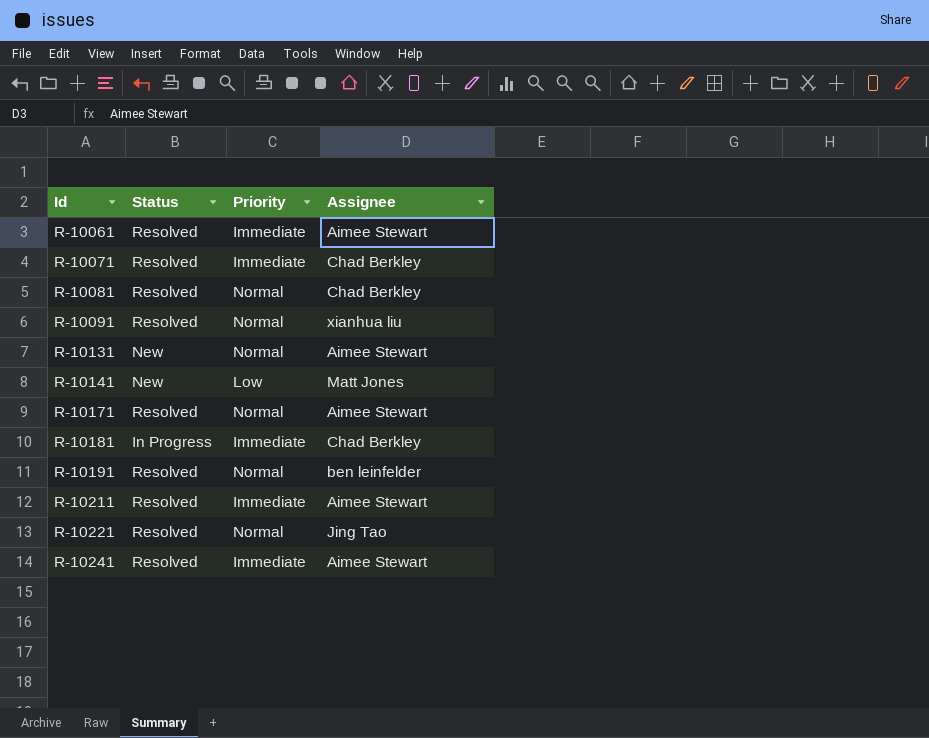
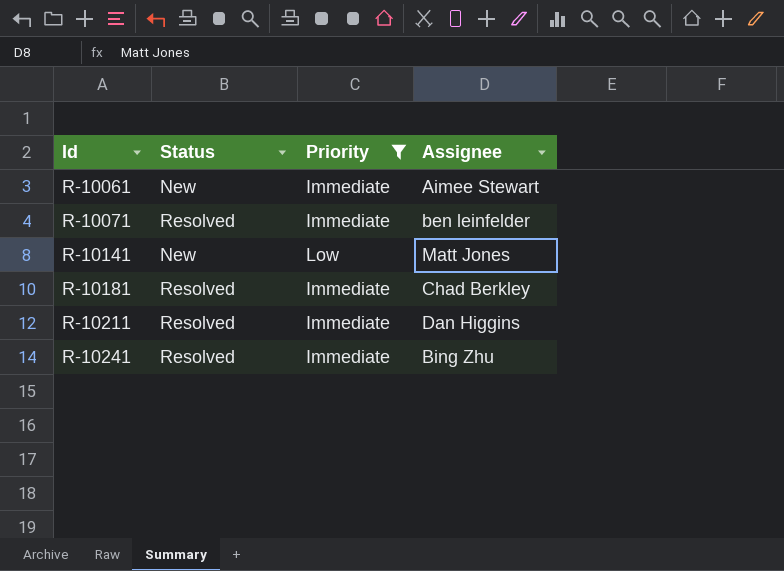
filter: none -> Priority != Normal
R-10061 | Status: Resolved -> New
R-10071 | Assignee: Chad Berkley -> ben leinfelder
R-10181 | Status: In Progress -> Resolved
R-10211 | Assignee: Aimee Stewart -> Dan Higgins
R-10241 | Assignee: Aimee Stewart -> Bing Zhu

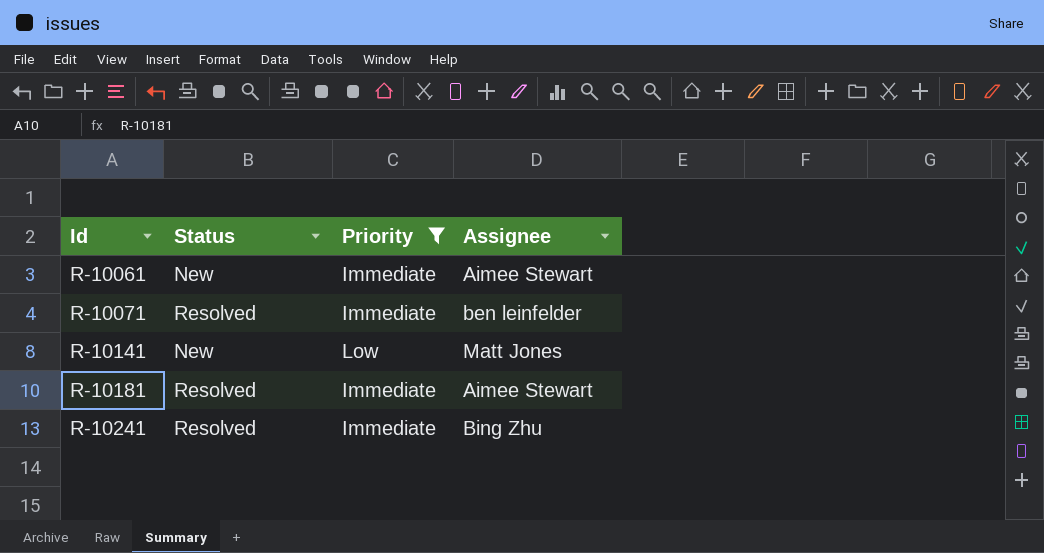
row R-10211: Resolved | Immediate | Dan Higgins -> none
R-10181 | Assignee: Chad Berkley -> Aimee Stewart

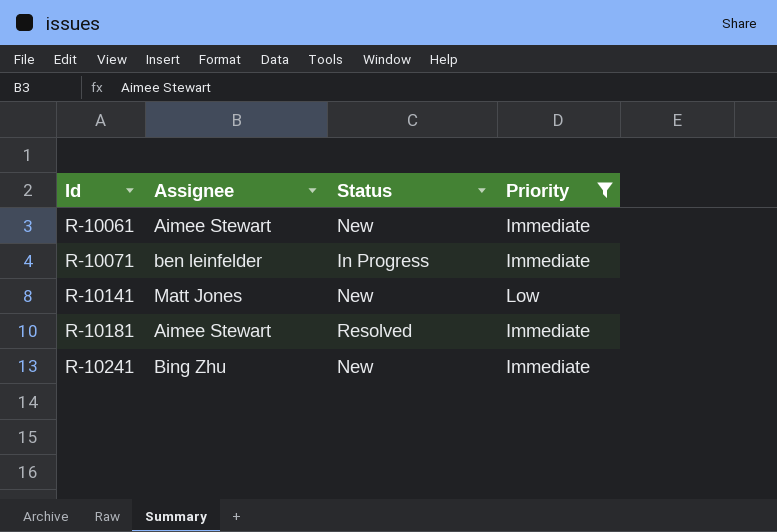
column Assignee | position: 4 -> 2
R-10071 | Status: Resolved -> In Progress
R-10241 | Status: Resolved -> New

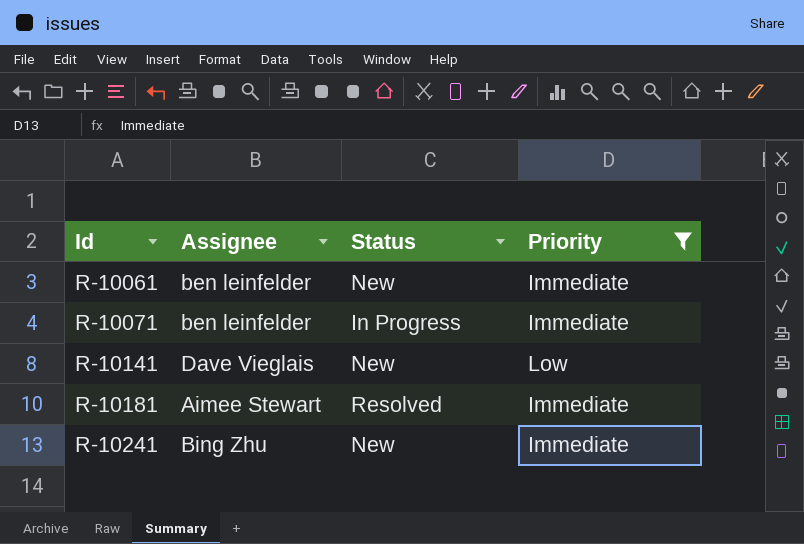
R-10061 | Assignee: Aimee Stewart -> ben leinfelder
R-10141 | Assignee: Matt Jones -> Dave Vieglais

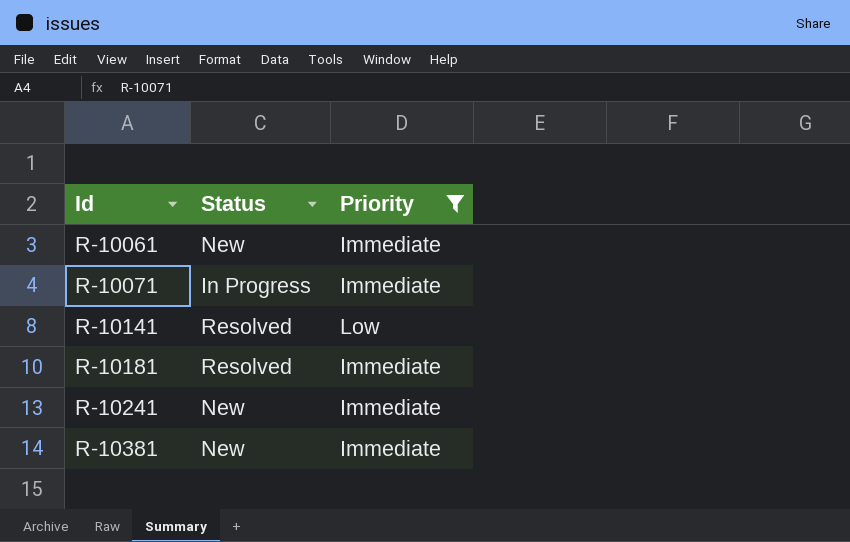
column Assignee | position: 2 -> none
R-10141 | Status: New -> Resolved
row R-10381: none -> New | Immediate

